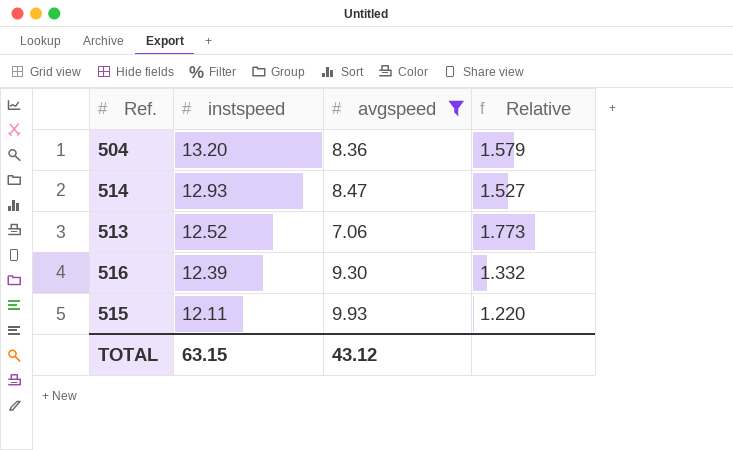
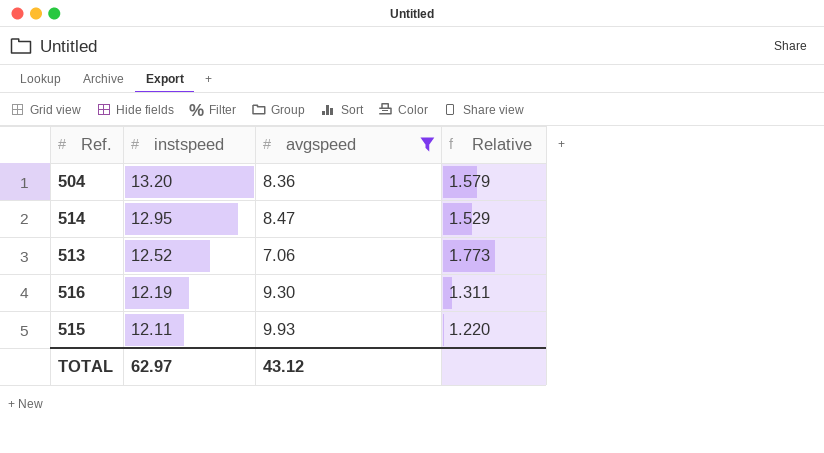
514 | instspeed: 12.93 -> 12.95
514 | Relative: 1.527 -> 1.529
516 | instspeed: 12.39 -> 12.19
516 | Relative: 1.332 -> 1.311
TOTAL | instspeed: 63.15 -> 62.97

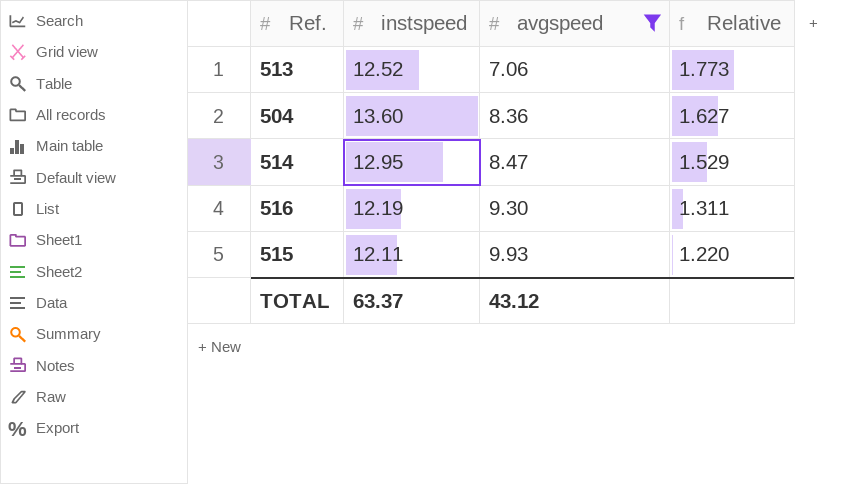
row order: instspeed descending -> avgspeed ascending
504 | instspeed: 13.20 -> 13.60
504 | Relative: 1.579 -> 1.627
TOTAL | instspeed: 62.97 -> 63.37

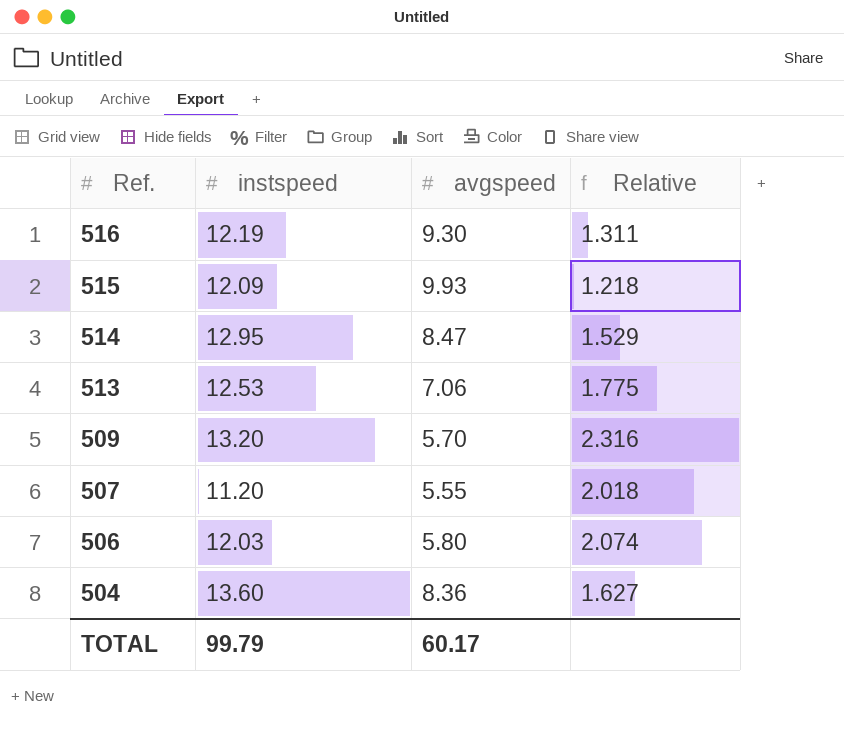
filter: avgspeed >= 7.06 -> none
row order: avgspeed ascending -> Ref. descending
515 | instspeed: 12.11 -> 12.09
515 | Relative: 1.220 -> 1.218
513 | instspeed: 12.52 -> 12.53
513 | Relative: 1.773 -> 1.775
TOTAL | instspeed: 63.37 -> 99.79
TOTAL | avgspeed: 43.12 -> 60.17

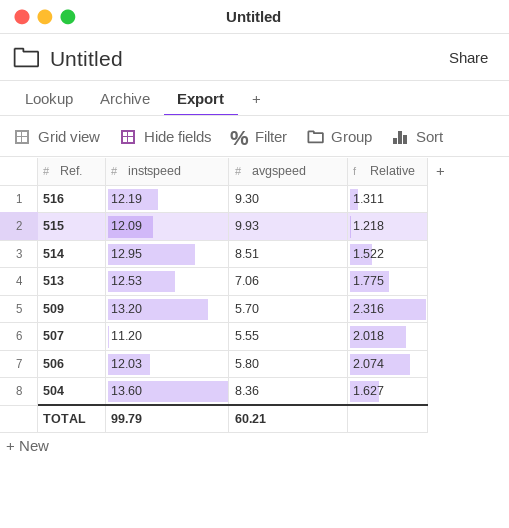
514 | avgspeed: 8.47 -> 8.51
514 | Relative: 1.529 -> 1.522
TOTAL | avgspeed: 60.17 -> 60.21

